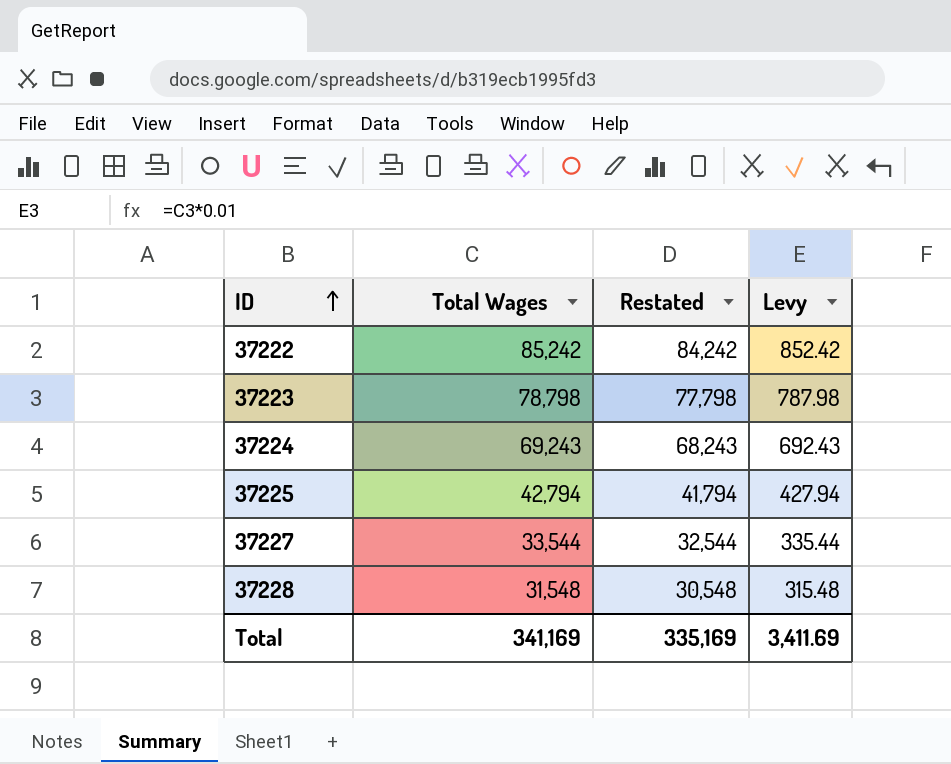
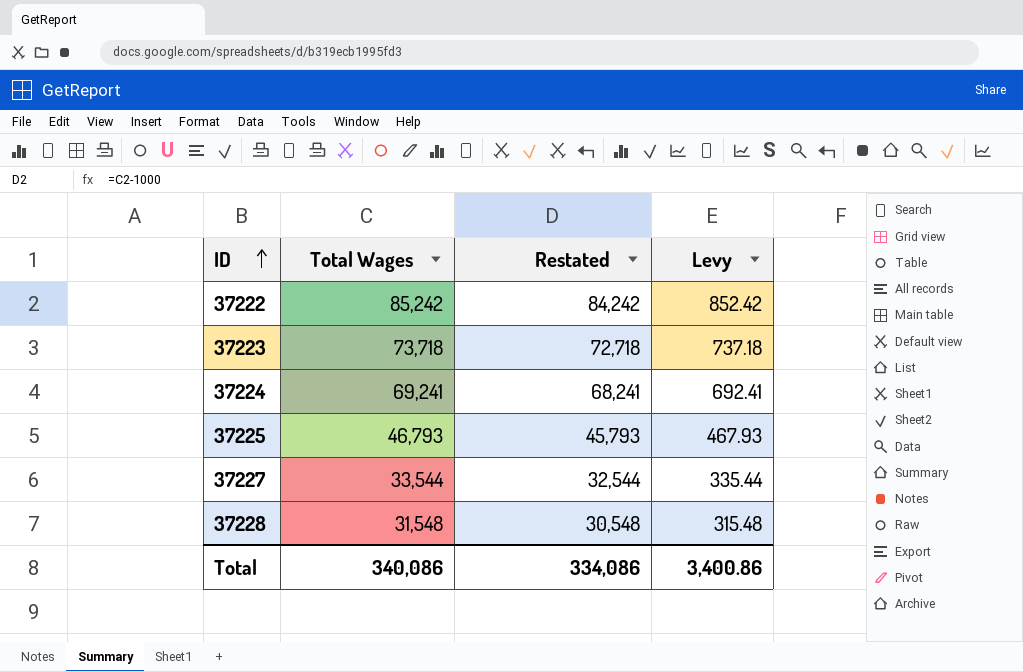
37223 | Total Wages: 78,798 -> 73,718
37223 | Restated: 77,798 -> 72,718
37223 | Levy: 787.98 -> 737.18
37224 | Total Wages: 69,243 -> 69,241
37224 | Restated: 68,243 -> 68,241
37224 | Levy: 692.43 -> 692.41
37225 | Total Wages: 42,794 -> 46,793
37225 | Restated: 41,794 -> 45,793
37225 | Levy: 427.94 -> 467.93
Total | Total Wages: 341,169 -> 340,086
Total | Restated: 335,169 -> 334,086
Total | Levy: 3,411.69 -> 3,400.86

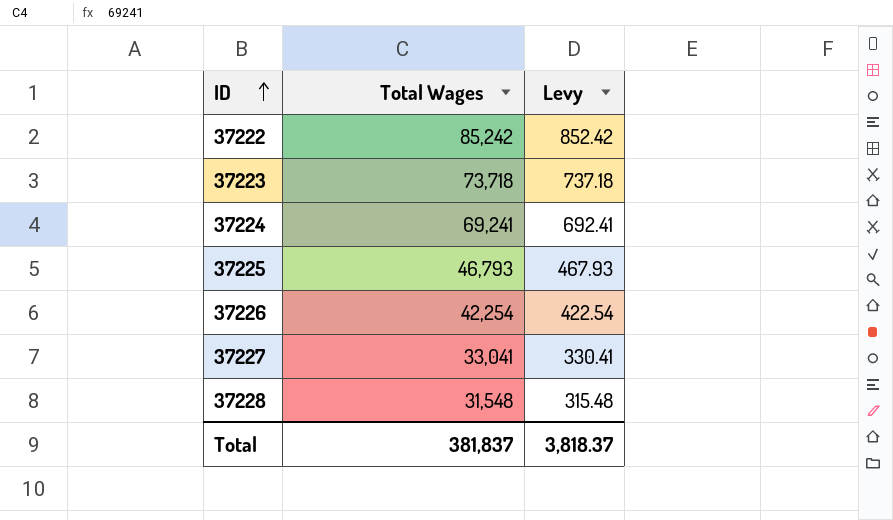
column Restated | formula: [Total Wages] - 1000 -> none
row 37226: none -> 42,254 | 422.54
37227 | Total Wages: 33,544 -> 33,041
37227 | Levy: 335.44 -> 330.41
Total | Total Wages: 340,086 -> 381,837
Total | Levy: 3,400.86 -> 3,818.37

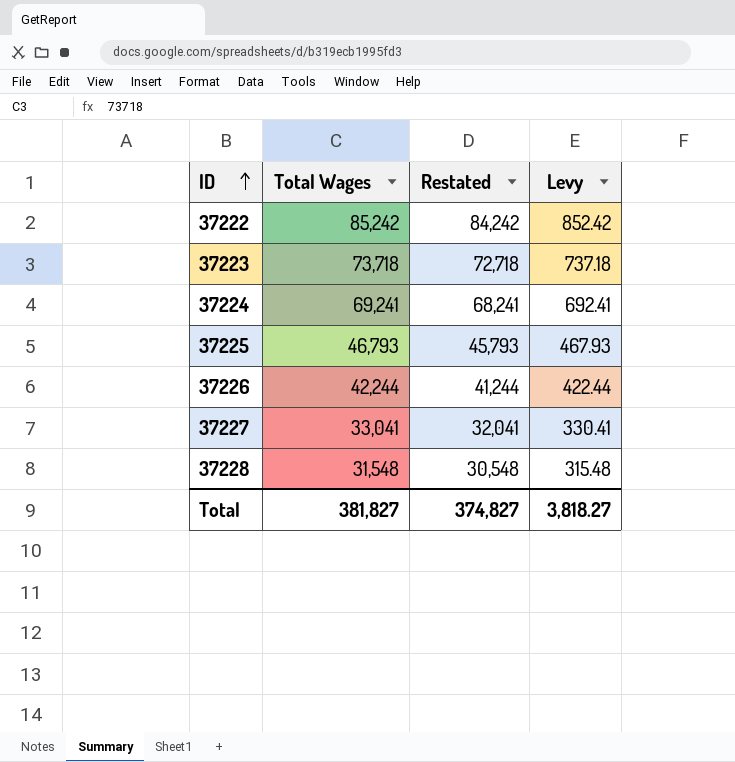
column Restated | formula: none -> [Total Wages] - 1000
37226 | Total Wages: 42,254 -> 42,244
37226 | Levy: 422.54 -> 422.44
Total | Total Wages: 381,837 -> 381,827
Total | Levy: 3,818.37 -> 3,818.27

